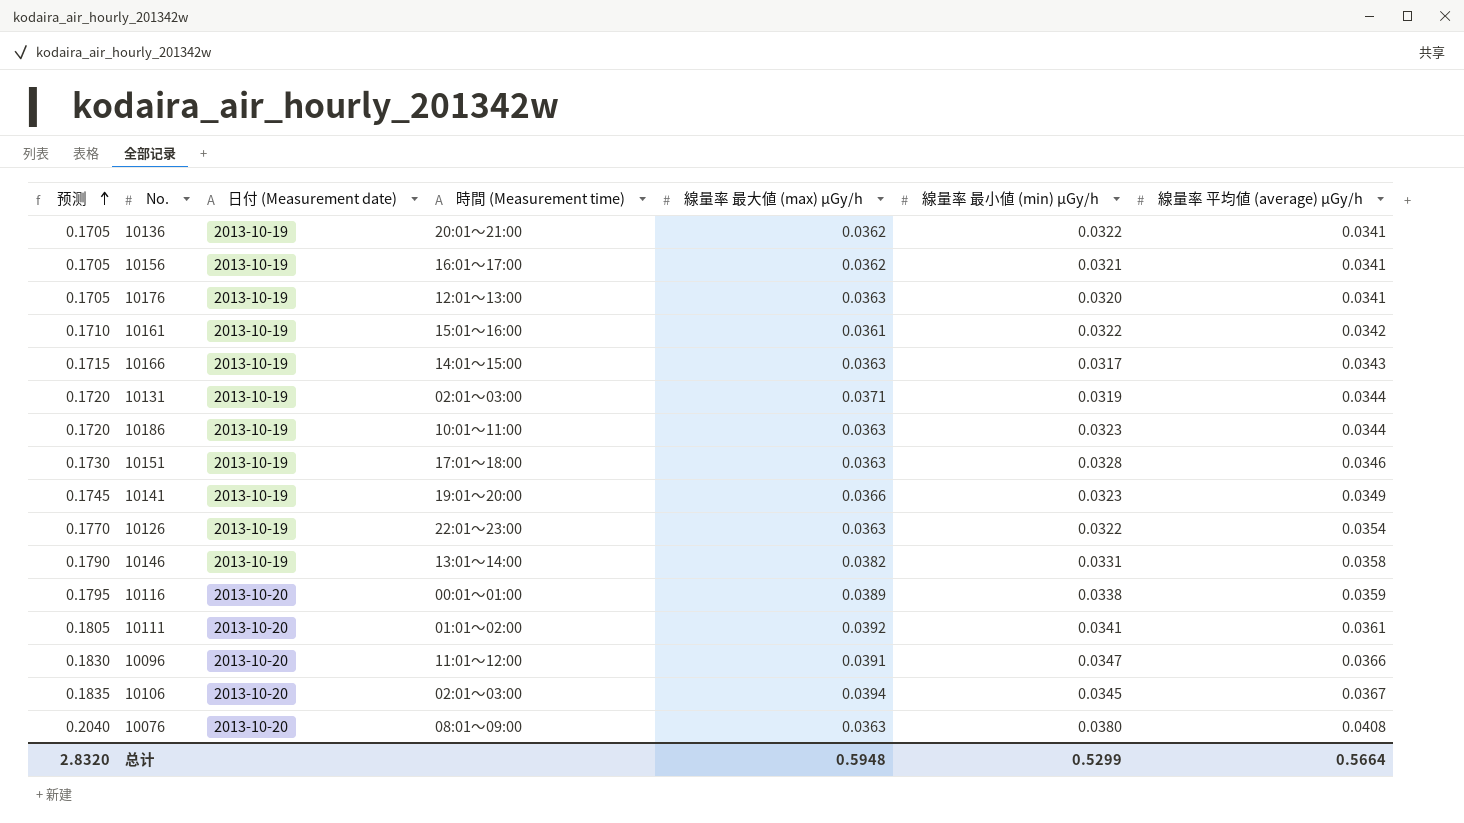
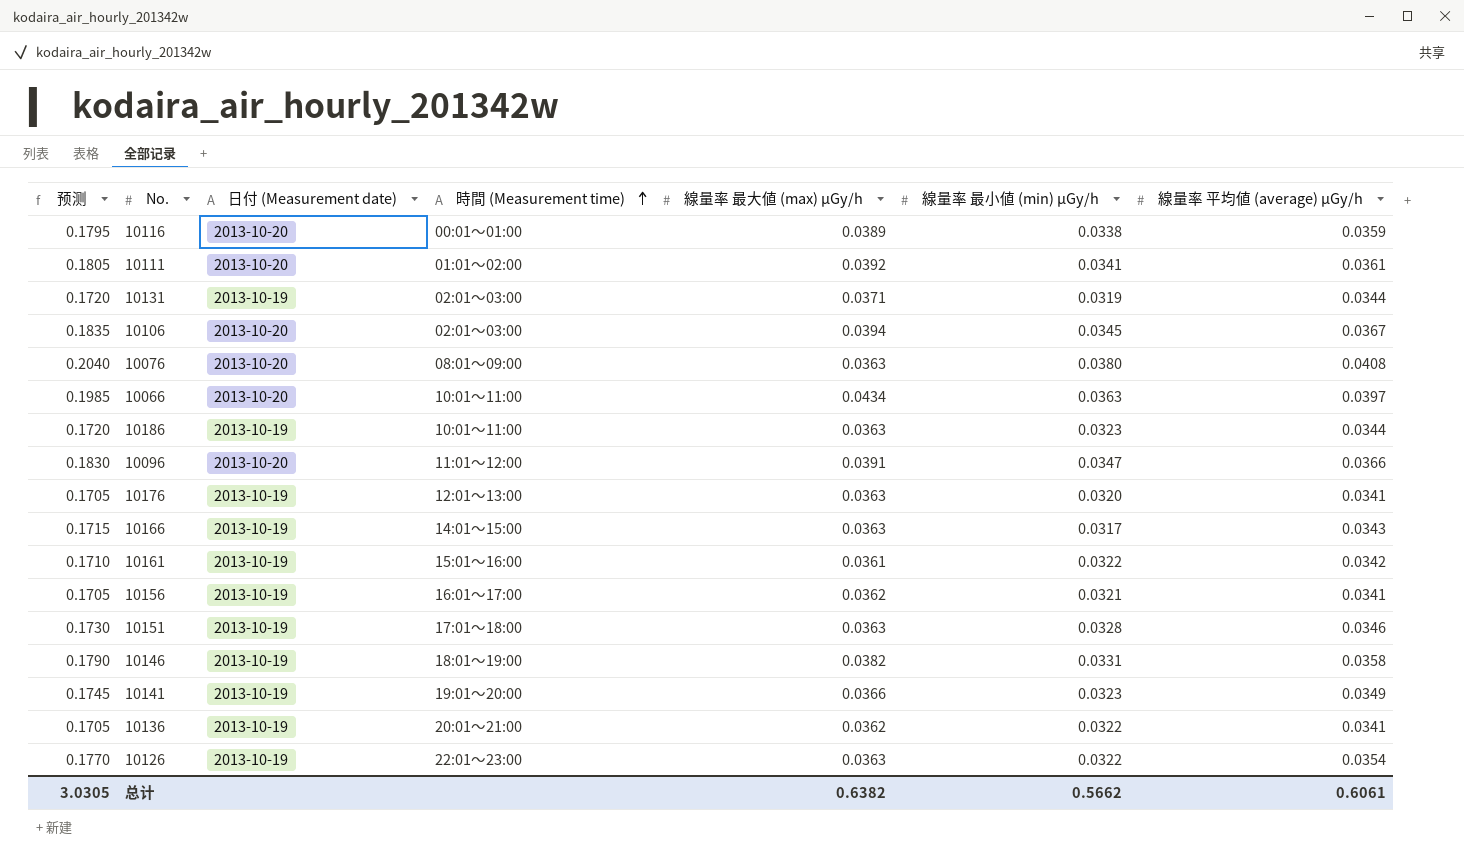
row order: 预测 ascending -> 時間 (Measurement time) ascending
row 10066: none -> 0.1985 | 2013-10-20 | 10:01～11:00 | 0.0434 | 0.0363 | 0.0397
10146 | 時間 (Measurement time): 13:01～14:00 -> 18:01～19:00
总计 | 预测: 2.8320 -> 3.0305
总计 | 線量率 最大値 (max) μGy/h: 0.5948 -> 0.6382
总计 | 線量率 最小値 (min) μGy/h: 0.5299 -> 0.5662
总计 | 線量率 平均値 (average) μGy/h: 0.5664 -> 0.6061

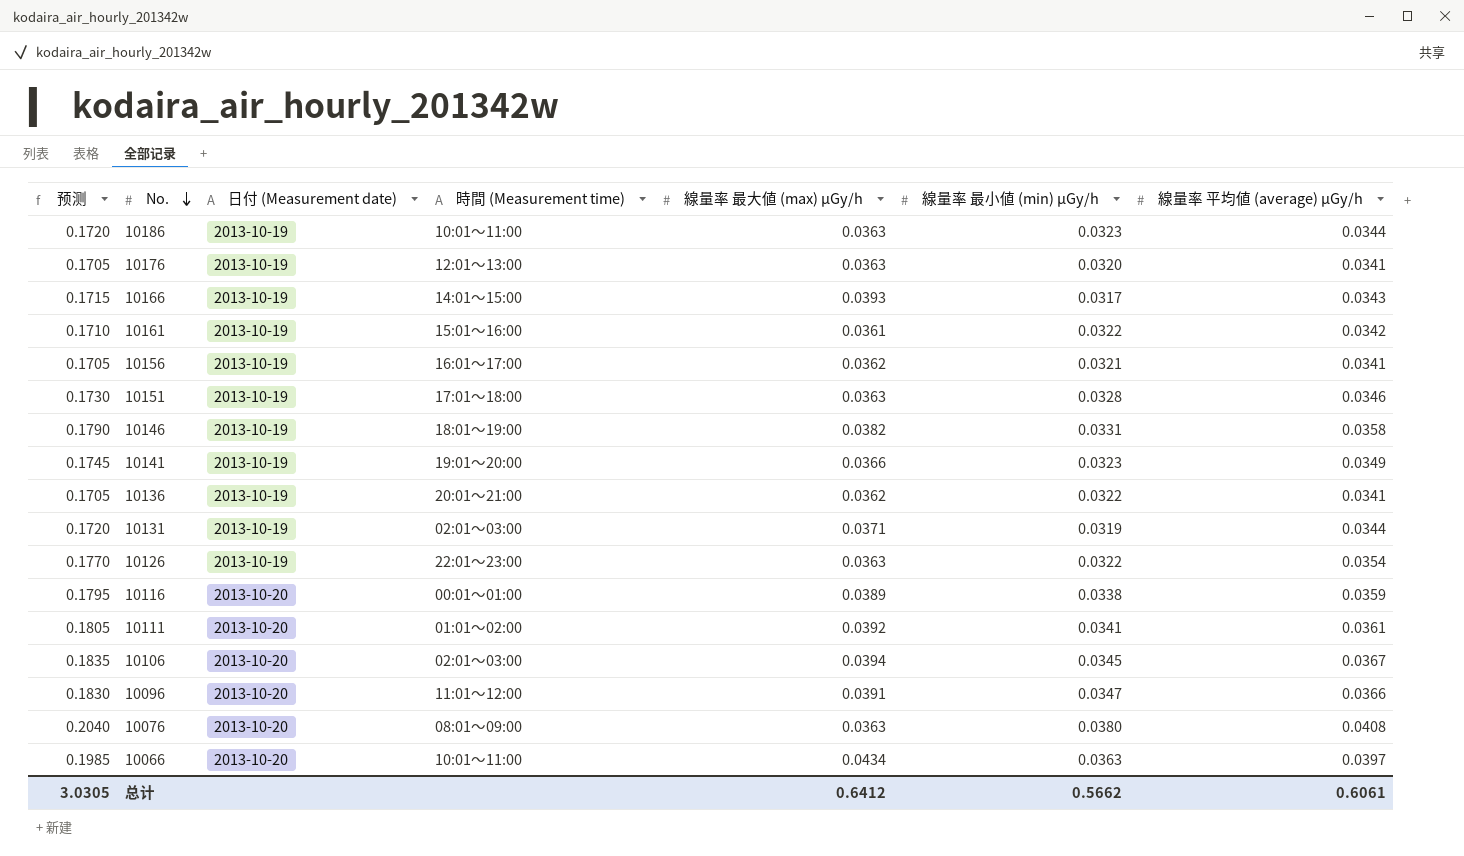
row order: 時間 (Measurement time) ascending -> No. descending
10166 | 線量率 最大値 (max) μGy/h: 0.0363 -> 0.0393
总计 | 線量率 最大値 (max) μGy/h: 0.6382 -> 0.6412

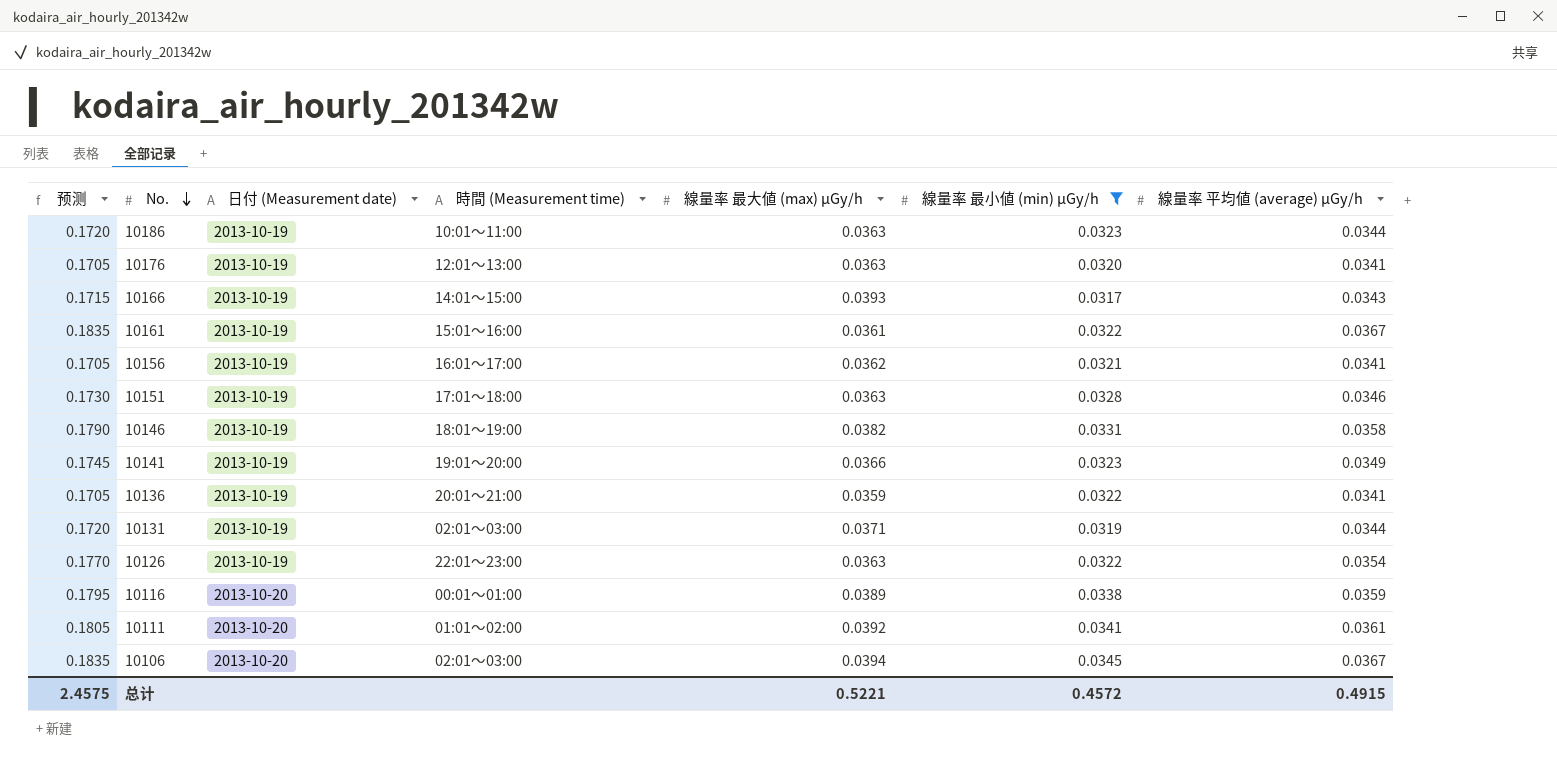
filter: none -> 線量率 最小値 (min) μGy/h <= 0.0345
10161 | 预测: 0.1710 -> 0.1835
10161 | 線量率 平均値 (average) μGy/h: 0.0342 -> 0.0367
10136 | 線量率 最大値 (max) μGy/h: 0.0362 -> 0.0359
总计 | 预测: 3.0305 -> 2.4575
总计 | 線量率 最大値 (max) μGy/h: 0.6412 -> 0.5221
总计 | 線量率 最小値 (min) μGy/h: 0.5662 -> 0.4572
总计 | 線量率 平均値 (average) μGy/h: 0.6061 -> 0.4915

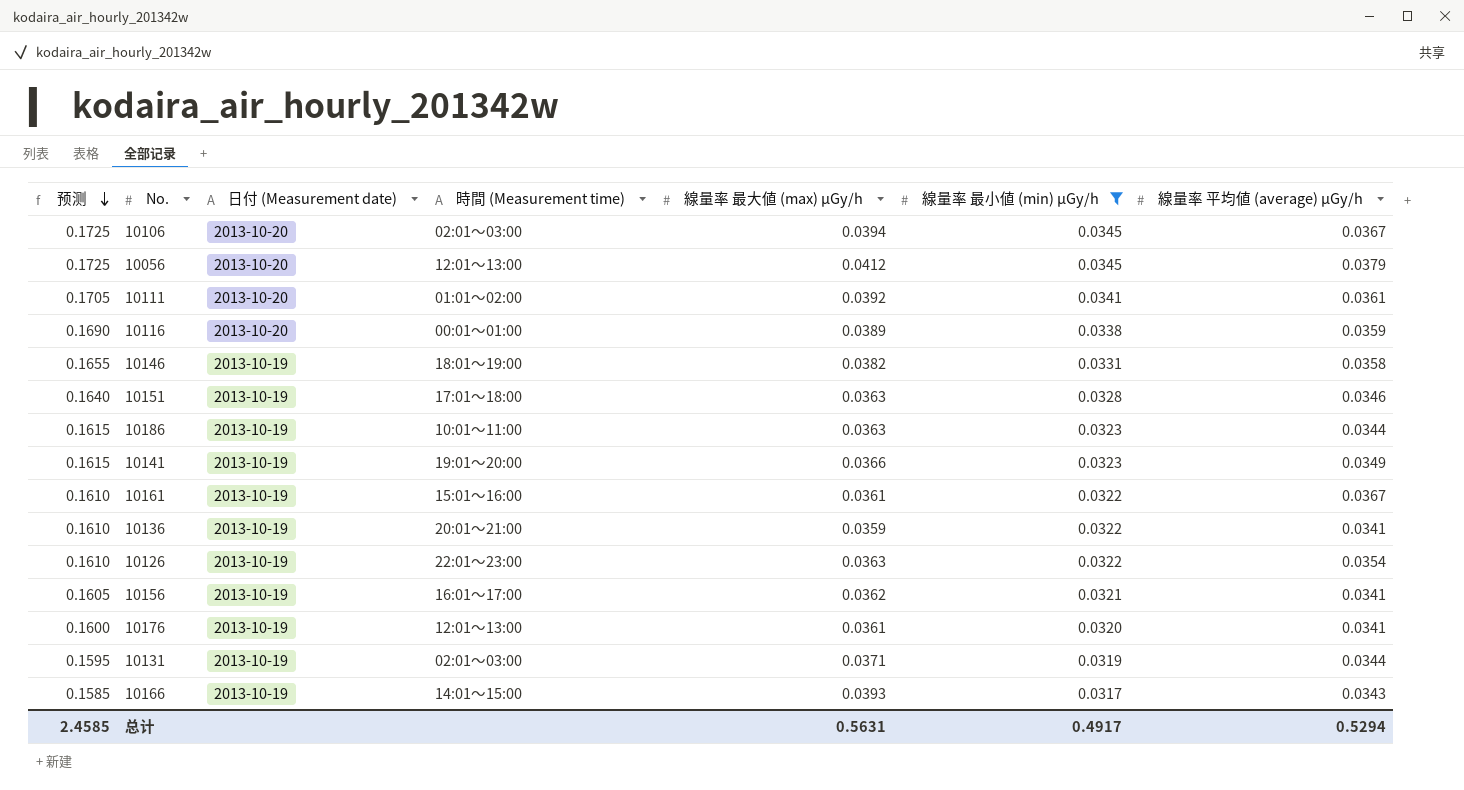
row order: No. descending -> 预测 descending
column 预测 | formula: [線量率 平均値 (average) μGy/h] * 5 -> [線量率 最小値 (min) μGy/h] * 5
row 10056: none -> 0.1725 | 2013-10-20 | 12:01～13:00 | 0.0412 | 0.0345 | 0.0379
10176 | 線量率 最大値 (max) μGy/h: 0.0363 -> 0.0361
总计 | 预测: 2.4575 -> 2.4585
总计 | 線量率 最大値 (max) μGy/h: 0.5221 -> 0.5631
总计 | 線量率 最小値 (min) μGy/h: 0.4572 -> 0.4917
总计 | 線量率 平均値 (average) μGy/h: 0.4915 -> 0.5294

